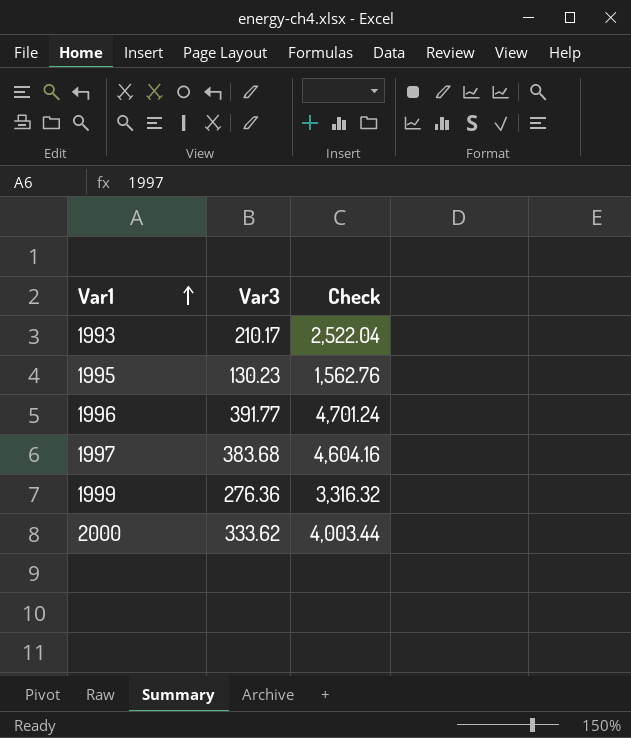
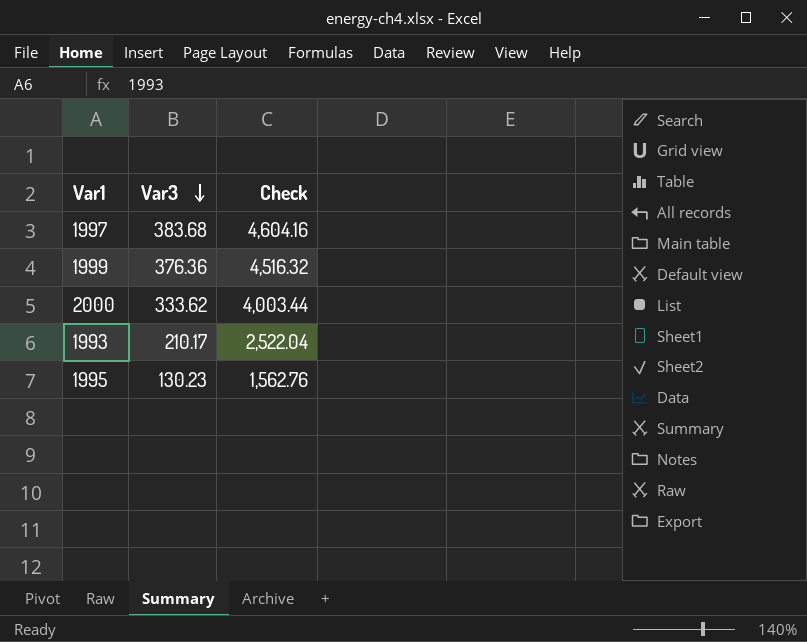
row order: Var1 ascending -> Var3 descending
row 1996: 391.77 | 4,701.24 -> none
1999 | Var3: 276.36 -> 376.36
1999 | Check: 3,316.32 -> 4,516.32

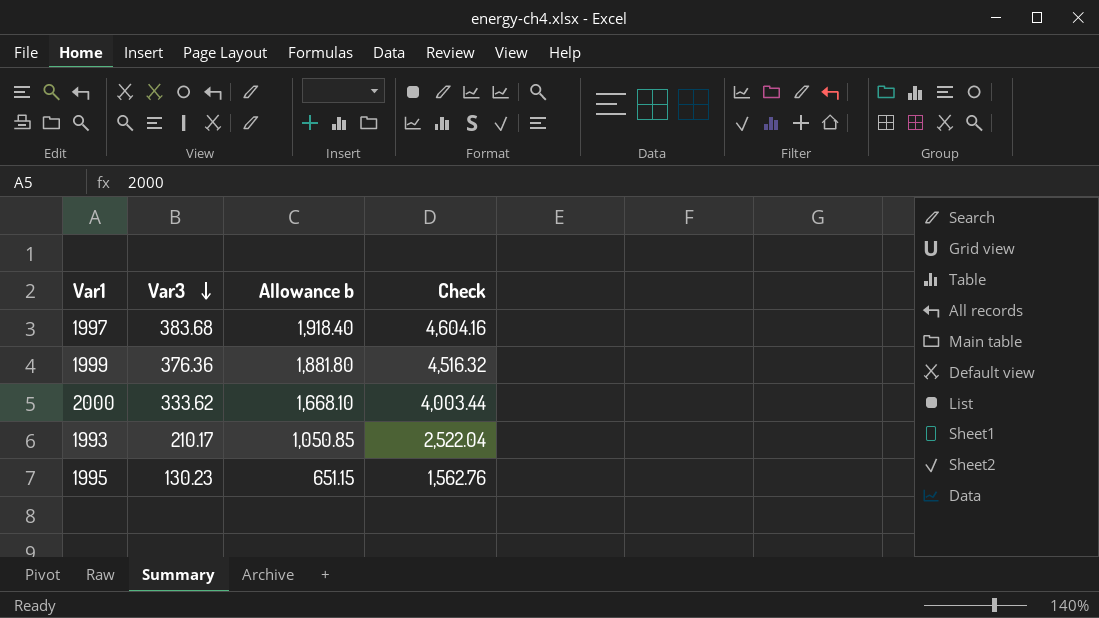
column Allowance b | formula: none -> [Var3] * 5

